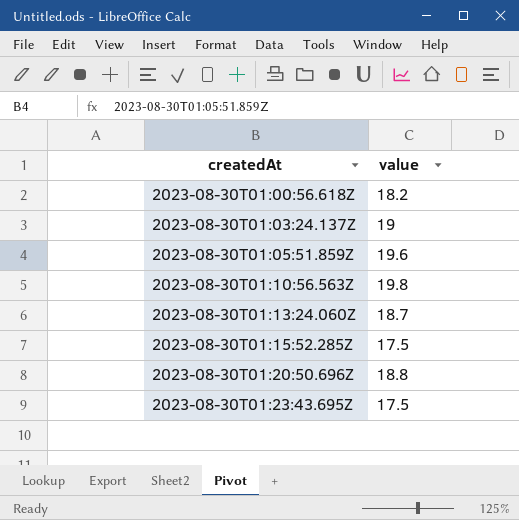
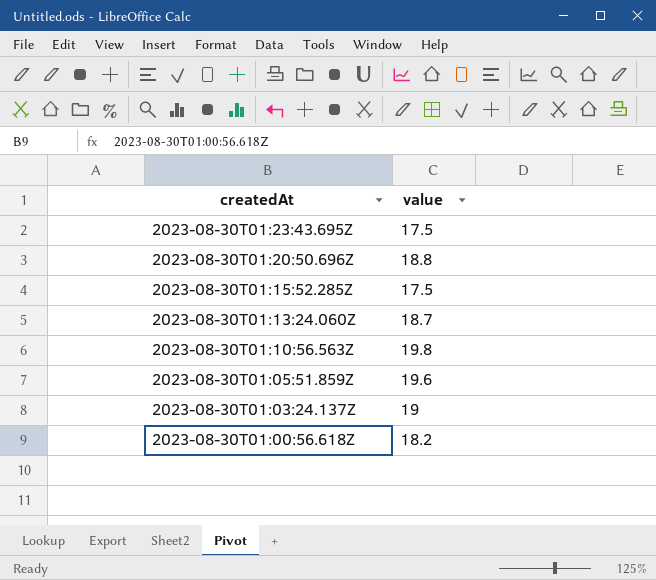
row order: createdAt ascending -> createdAt descending

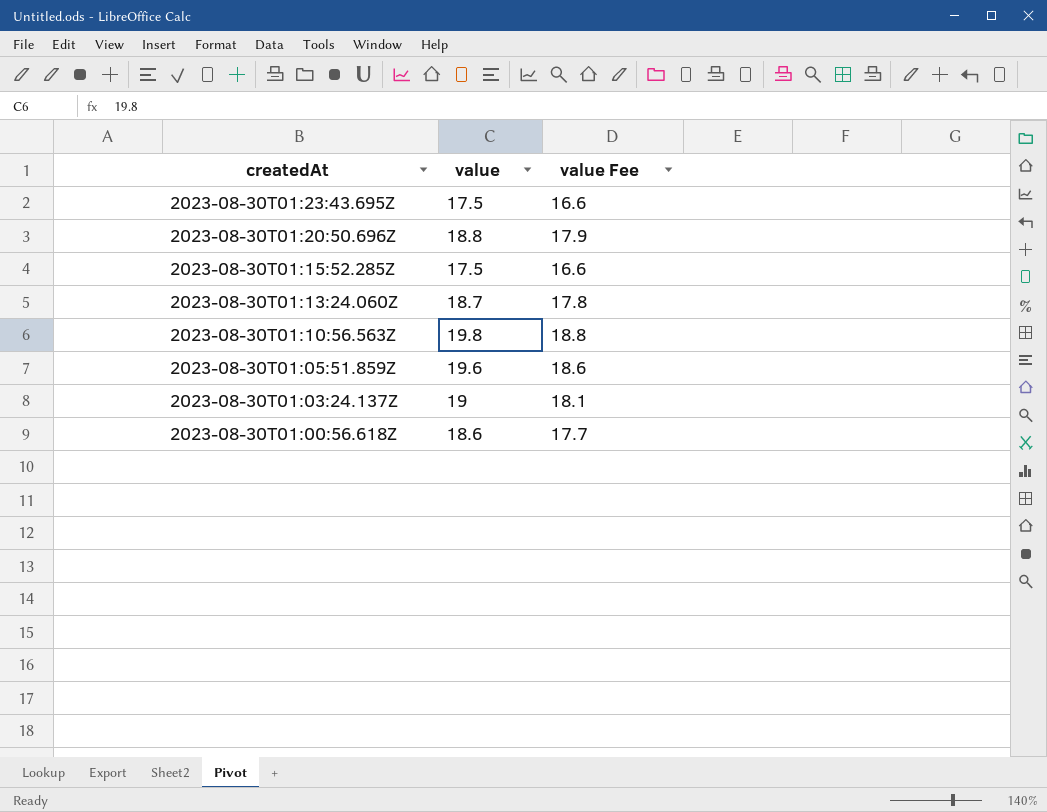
column value Fee | formula: none -> [value] * 0.95
2023-08-30T01:00:56.618Z | value: 18.2 -> 18.6

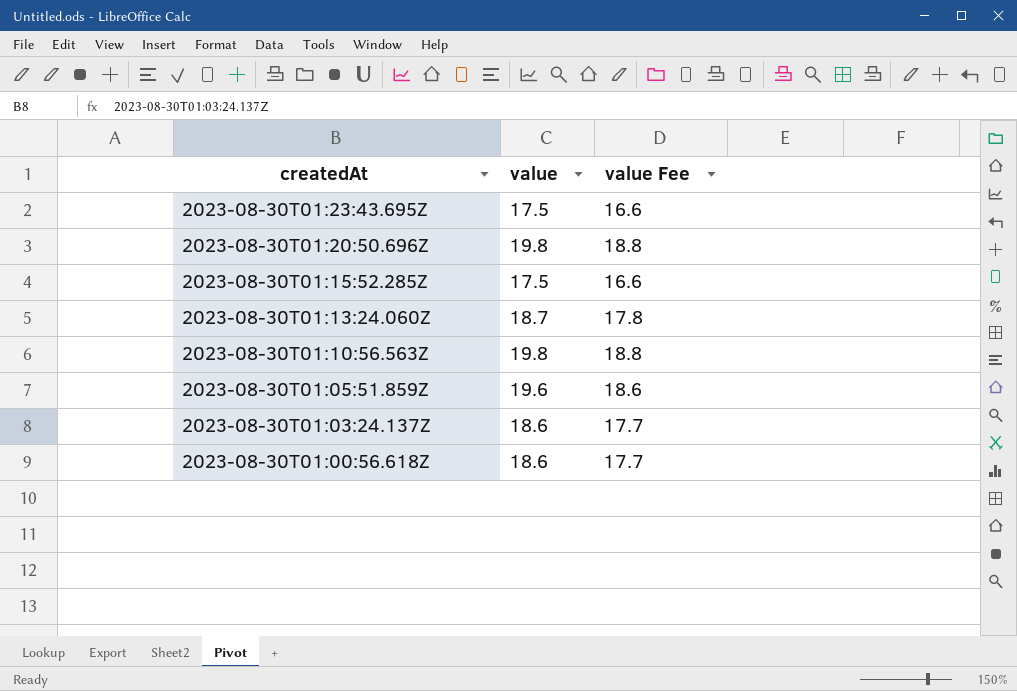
2023-08-30T01:20:50.696Z | value: 18.8 -> 19.8
2023-08-30T01:20:50.696Z | value Fee: 17.9 -> 18.8
2023-08-30T01:03:24.137Z | value: 19 -> 18.6
2023-08-30T01:03:24.137Z | value Fee: 18.1 -> 17.7

